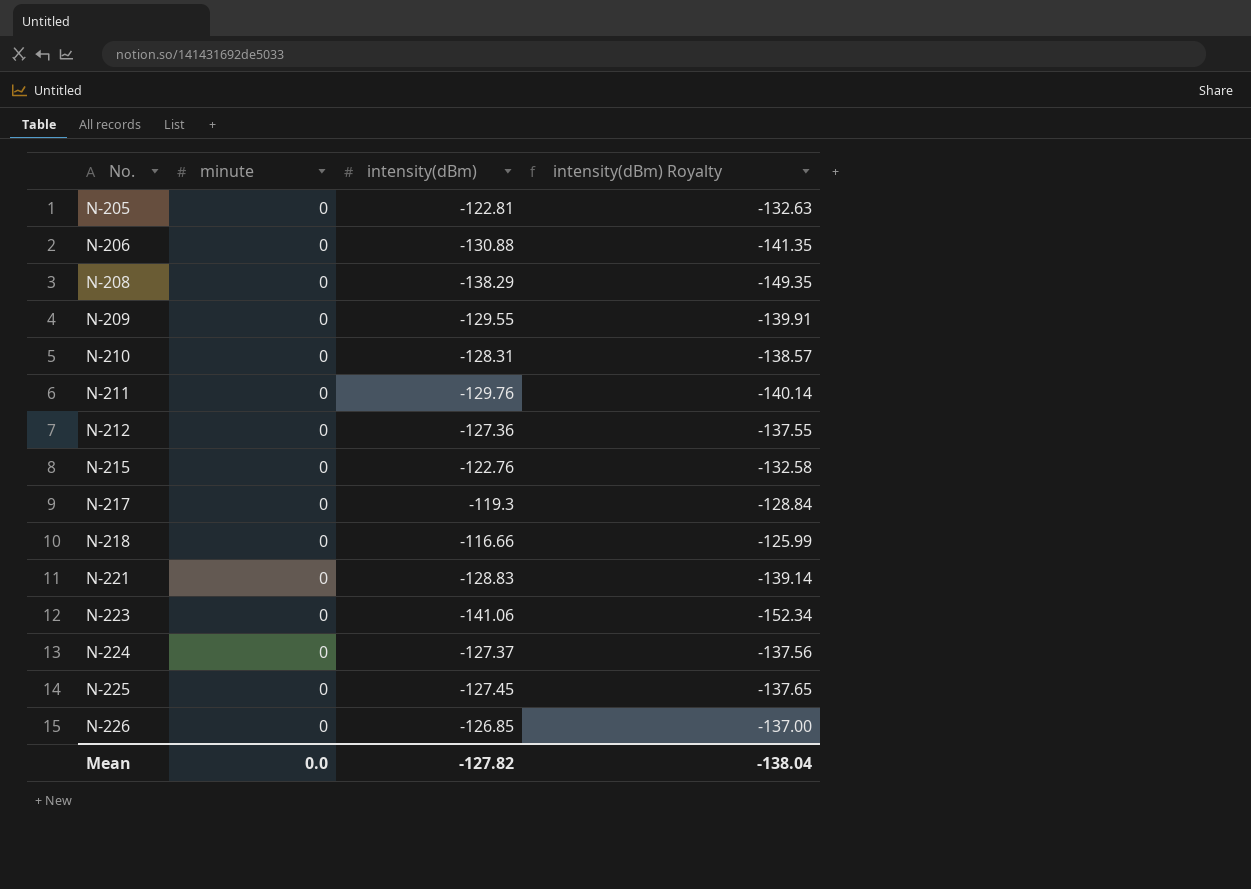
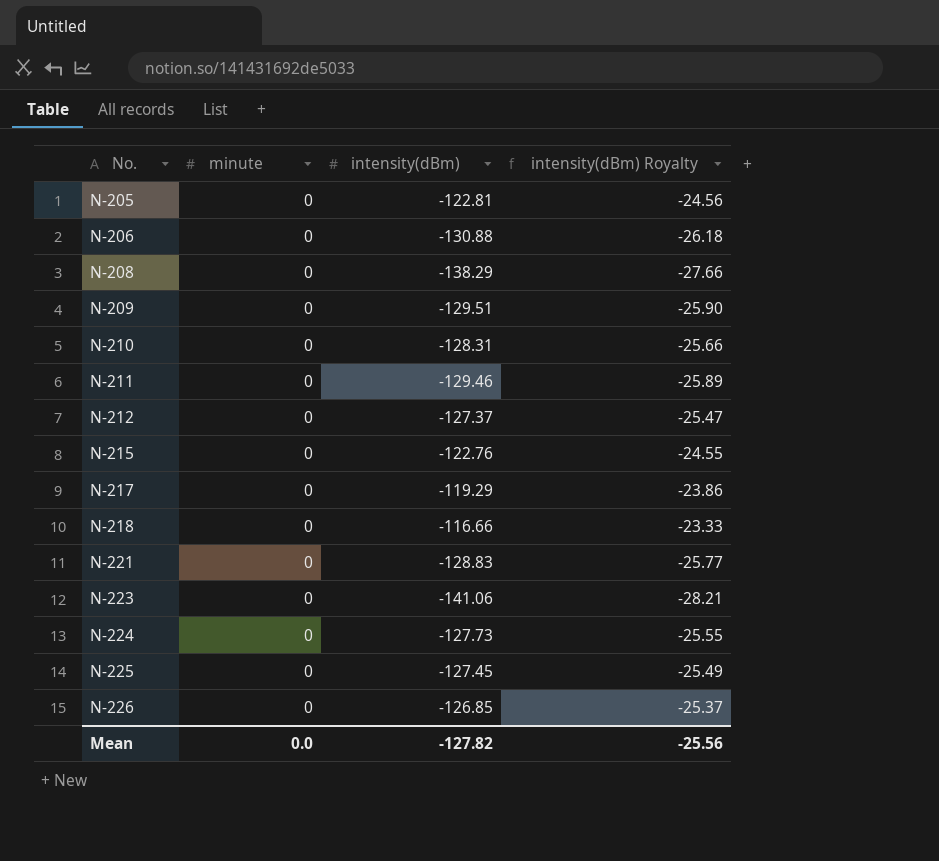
column intensity(dBm) Royalty | formula: [intensity(dBm)] * 1.08 -> [intensity(dBm)] * 0.2
N-209 | intensity(dBm): -129.55 -> -129.51
N-211 | intensity(dBm): -129.76 -> -129.46
N-212 | intensity(dBm): -127.36 -> -127.37
N-217 | intensity(dBm): -119.3 -> -119.29
N-224 | intensity(dBm): -127.37 -> -127.73
Mean | intensity(dBm) Royalty: -138.04 -> -25.56

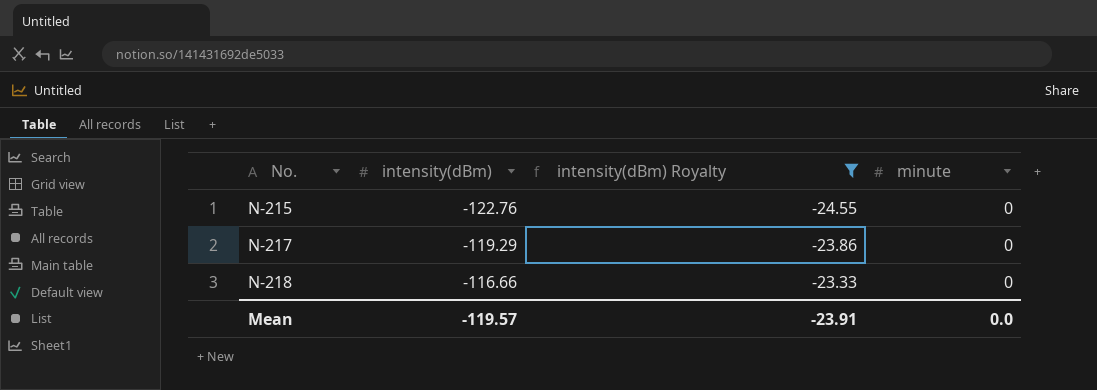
filter: none -> intensity(dBm) Royalty >= -24.55
column minute | position: 2 -> 4
Mean | intensity(dBm): -127.82 -> -119.57
Mean | intensity(dBm) Royalty: -25.56 -> -23.91

